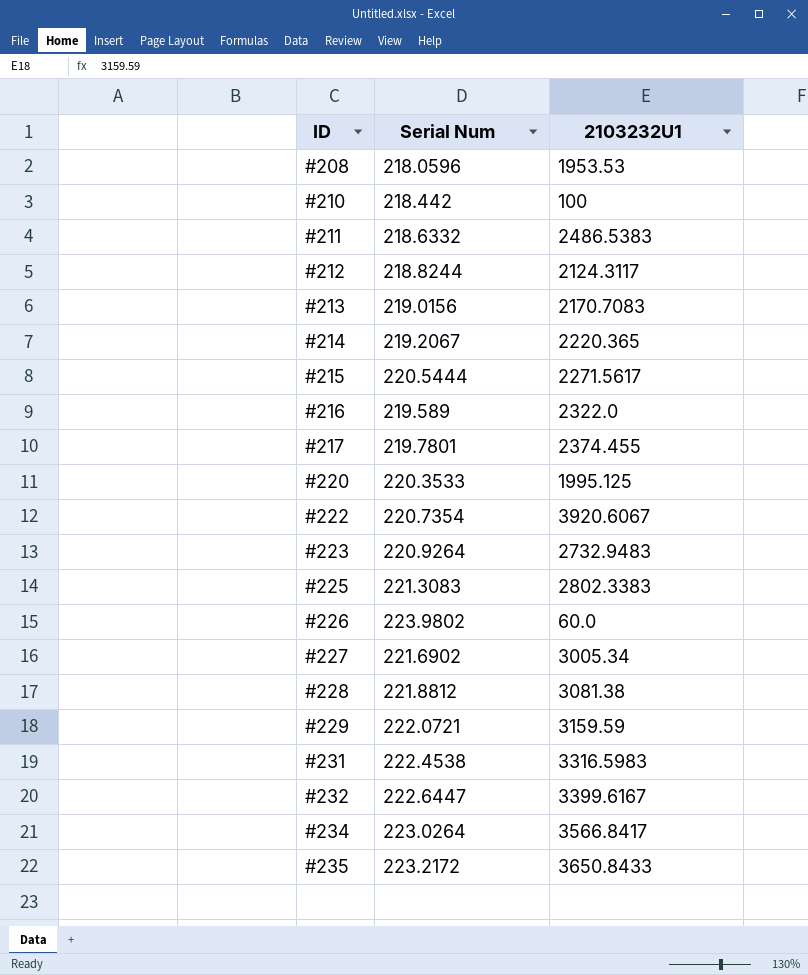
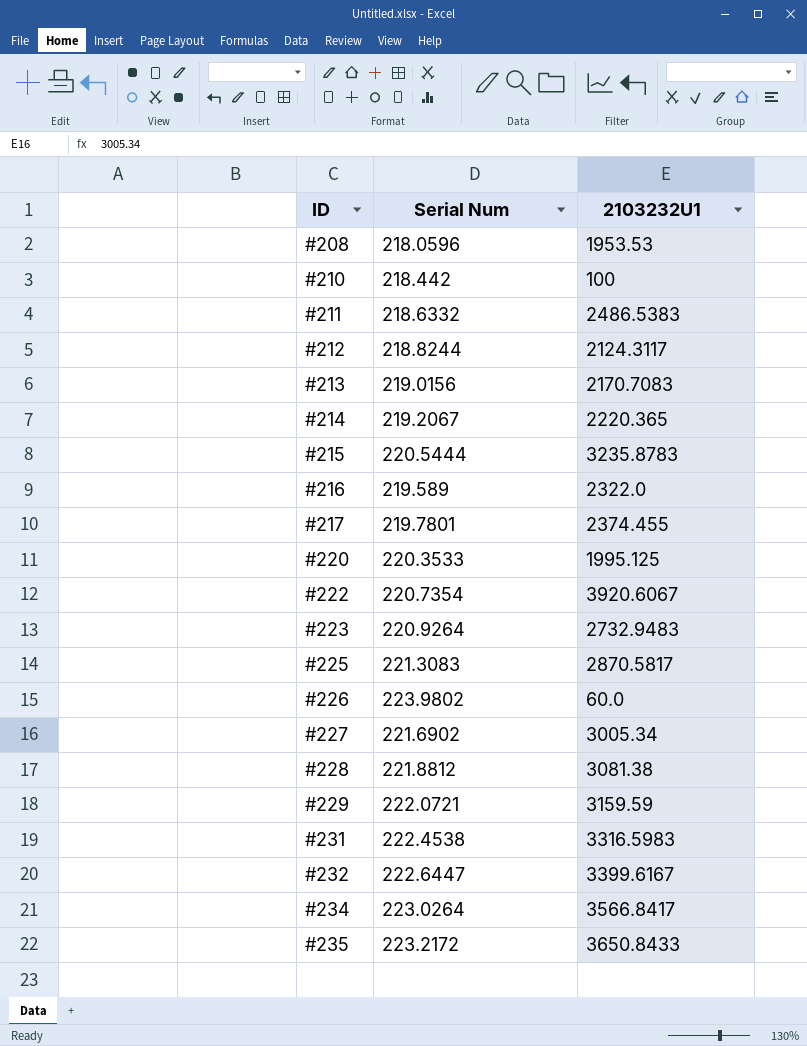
#215 | 2103232U1: 2271.5617 -> 3235.8783
#225 | 2103232U1: 2802.3383 -> 2870.5817

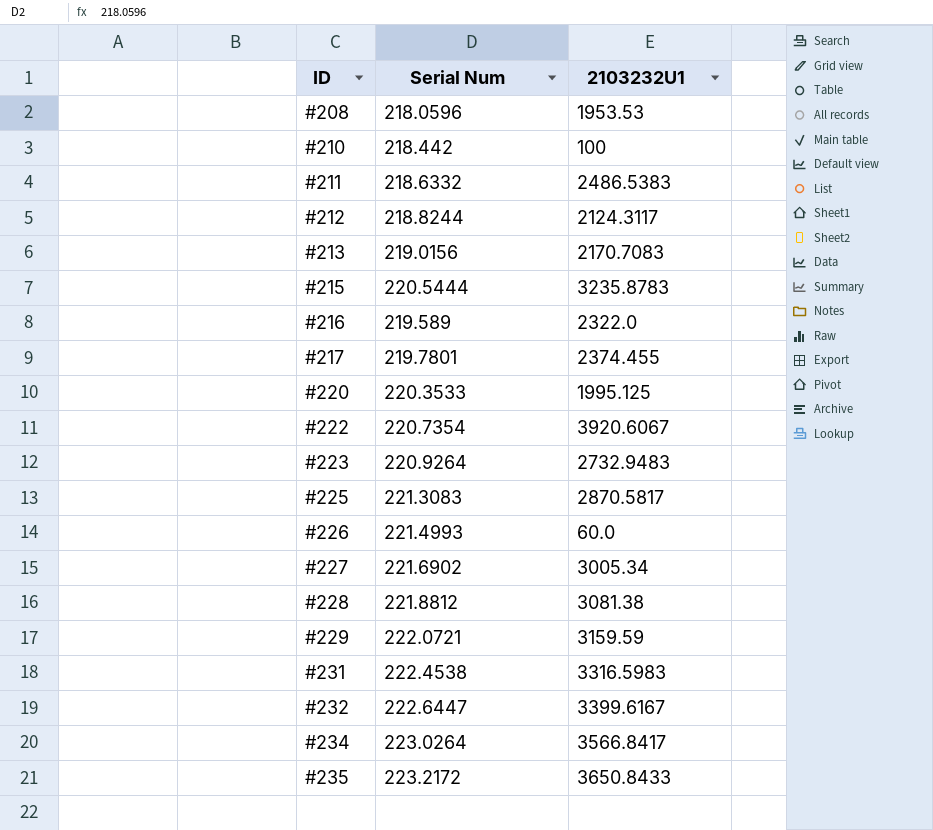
row #214: 219.2067 | 2220.365 -> none
#226 | Serial Num: 223.9802 -> 221.4993

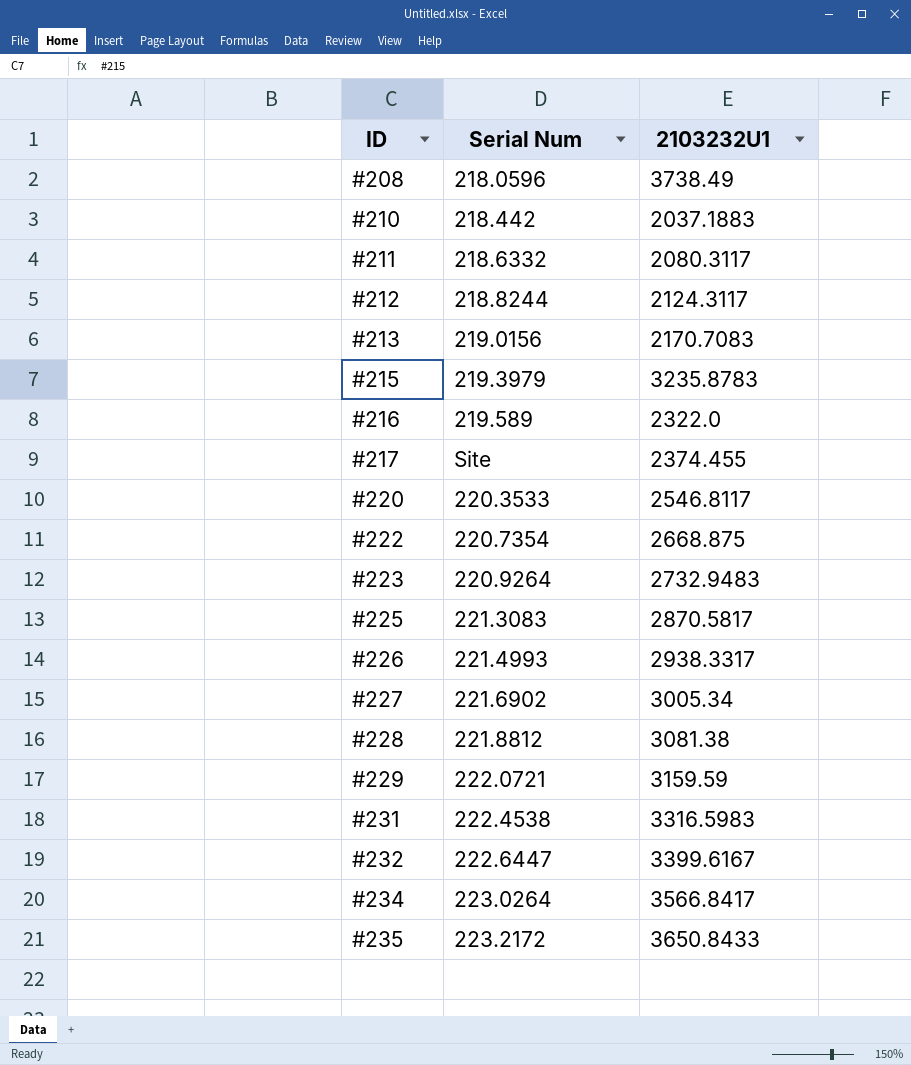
#208 | 2103232U1: 1953.53 -> 3738.49
#210 | 2103232U1: 100 -> 2037.1883
#211 | 2103232U1: 2486.5383 -> 2080.3117
#215 | Serial Num: 220.5444 -> 219.3979
#217 | Serial Num: 219.7801 -> Site
#220 | 2103232U1: 1995.125 -> 2546.8117
#222 | 2103232U1: 3920.6067 -> 2668.875
#226 | 2103232U1: 60.0 -> 2938.3317

